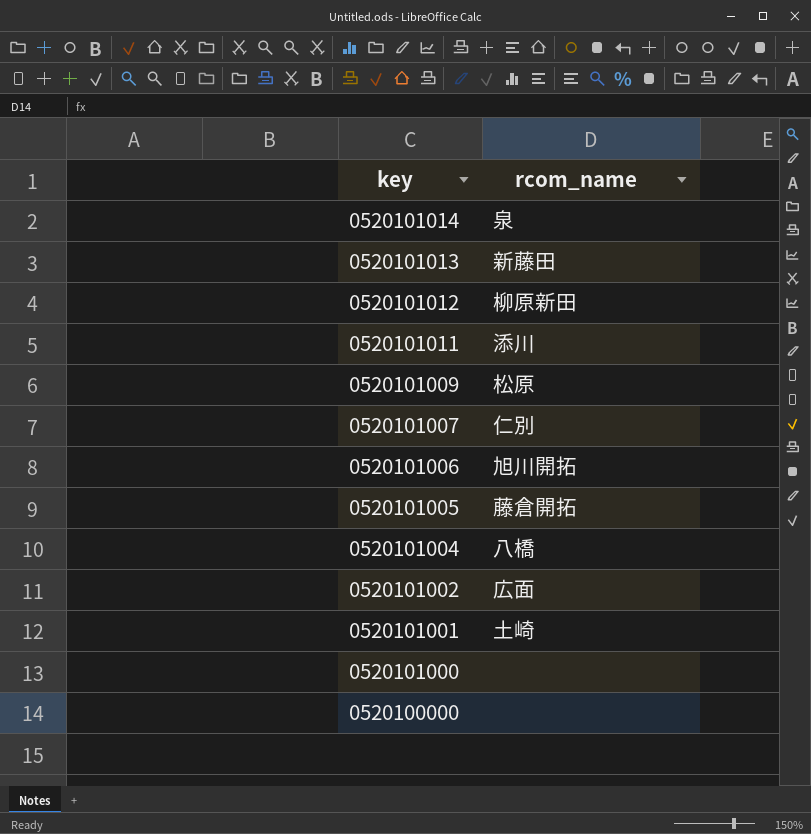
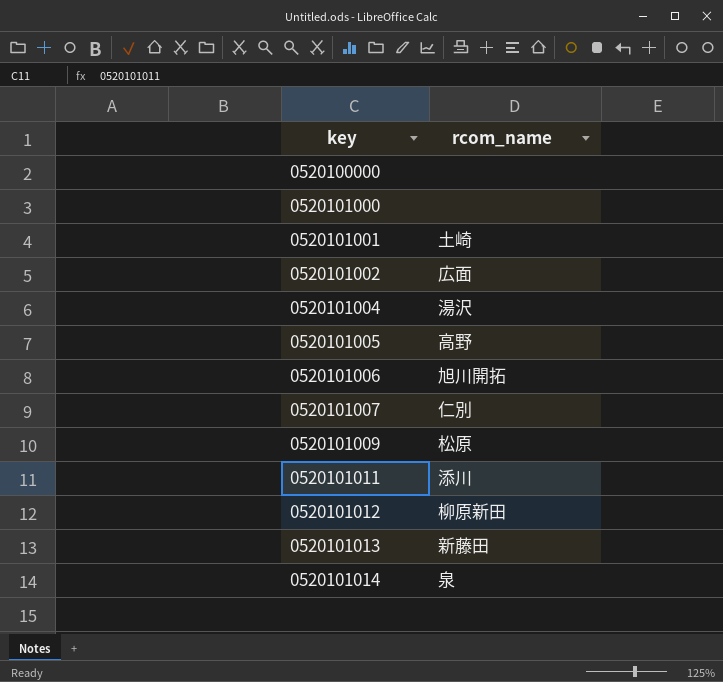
row order: key descending -> key ascending
0520101004 | rcom_name: 八橋 -> 湯沢
0520101005 | rcom_name: 藤倉開拓 -> 高野

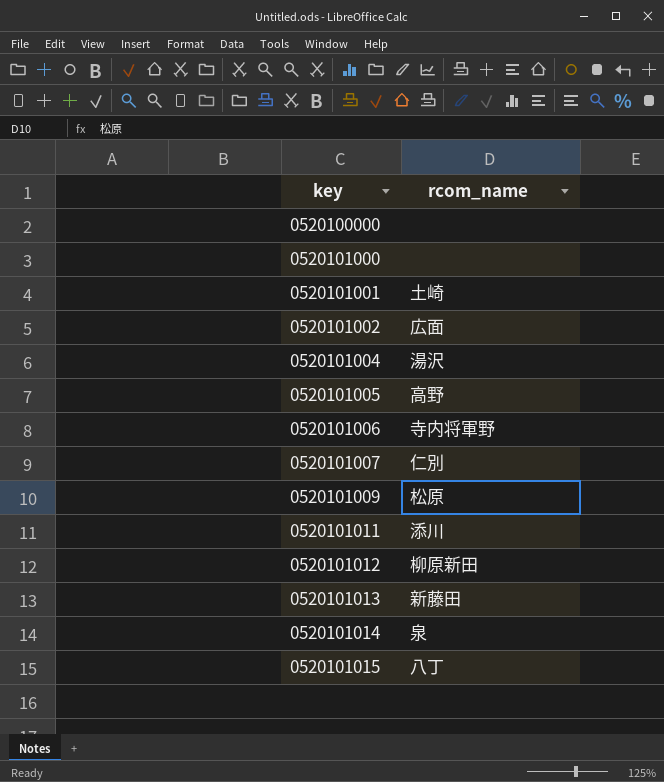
0520101006 | rcom_name: 旭川開拓 -> 寺内将軍野
row 0520101015: none -> 八丁

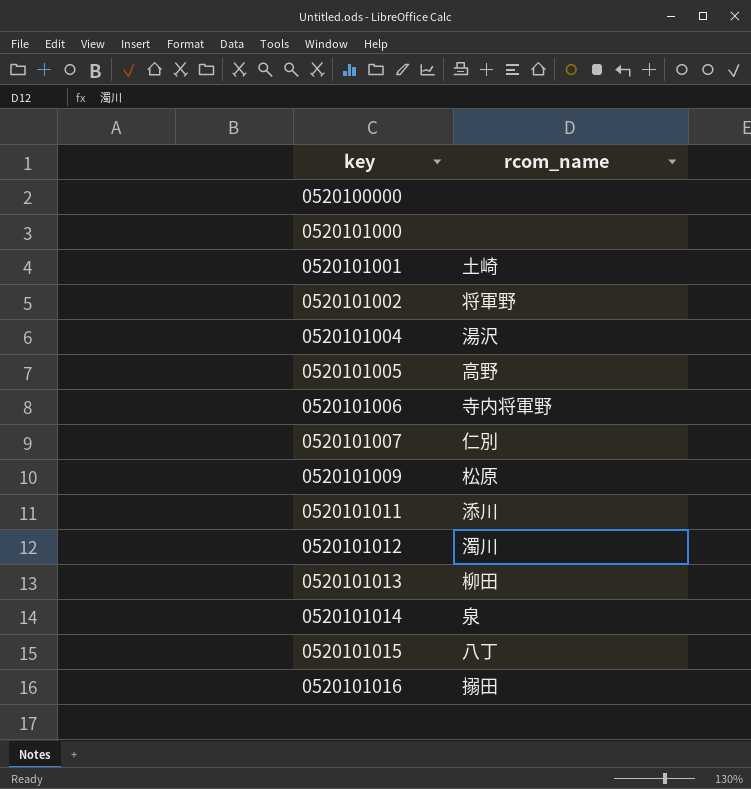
0520101002 | rcom_name: 広面 -> 将軍野
0520101012 | rcom_name: 柳原新田 -> 濁川
0520101013 | rcom_name: 新藤田 -> 柳田
row 0520101016: none -> 搦田

